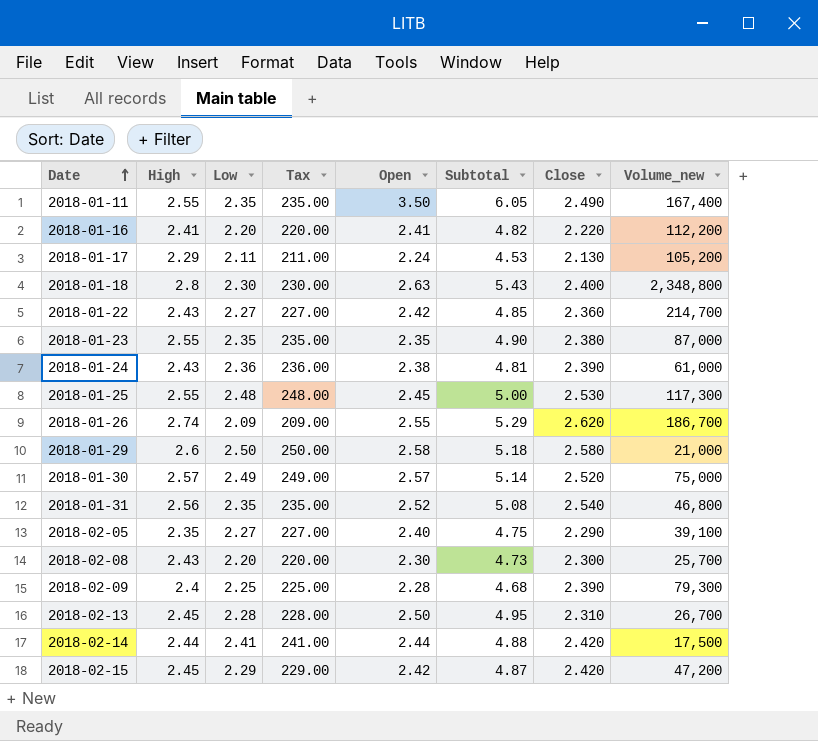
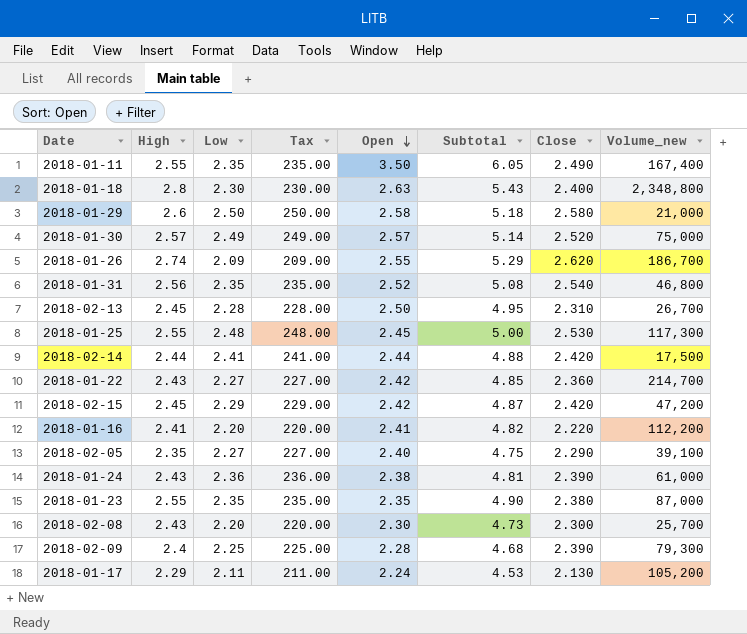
row order: Date ascending -> Open descending

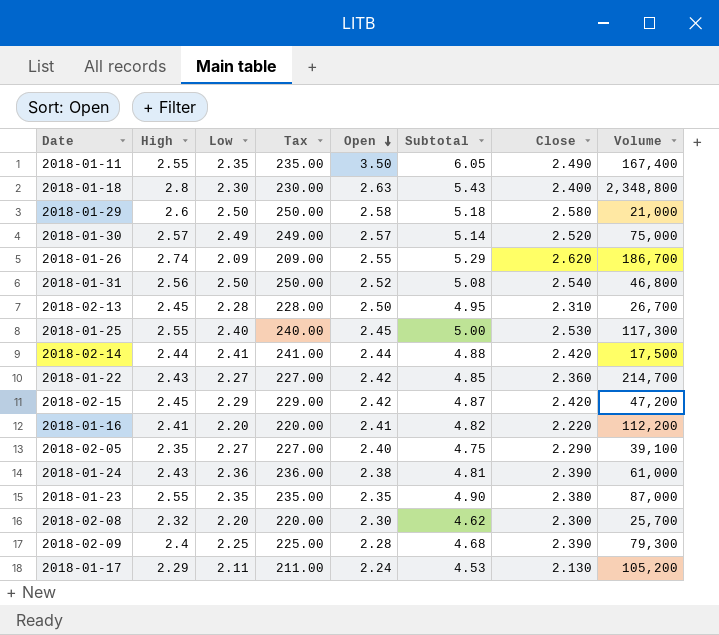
column name: Volume_new -> Volume
2018-01-31 | Low: 2.35 -> 2.50
2018-01-31 | Tax: 235.00 -> 250.00
2018-01-25 | Low: 2.48 -> 2.40
2018-01-25 | Tax: 248.00 -> 240.00
2018-02-08 | High: 2.43 -> 2.32
2018-02-08 | Subtotal: 4.73 -> 4.62

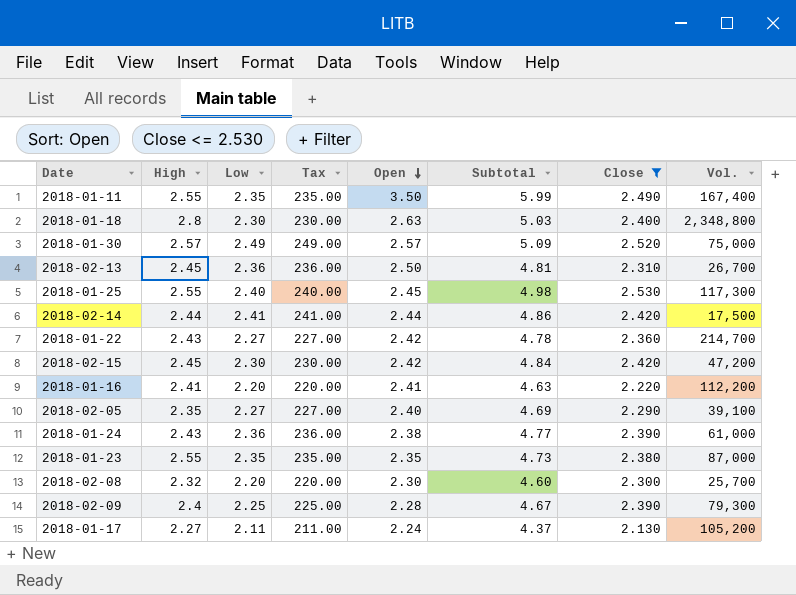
filter: none -> Close <= 2.530
column Subtotal | formula: [High] + [Open] -> [Open] + [Close]
column name: Volume -> Vol.
2018-02-13 | Low: 2.28 -> 2.36
2018-02-13 | Tax: 228.00 -> 236.00
2018-02-15 | Low: 2.29 -> 2.30
2018-02-15 | Tax: 229.00 -> 230.00
2018-01-17 | High: 2.29 -> 2.27

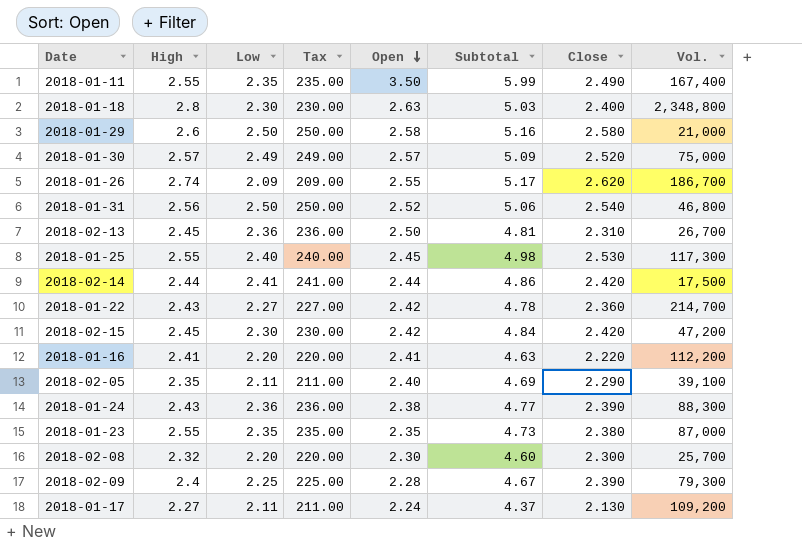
filter: Close <= 2.530 -> none
2018-02-05 | Low: 2.27 -> 2.11
2018-02-05 | Tax: 227.00 -> 211.00
2018-01-24 | Vol.: 61,000 -> 88,300
2018-01-17 | Vol.: 105,200 -> 109,200

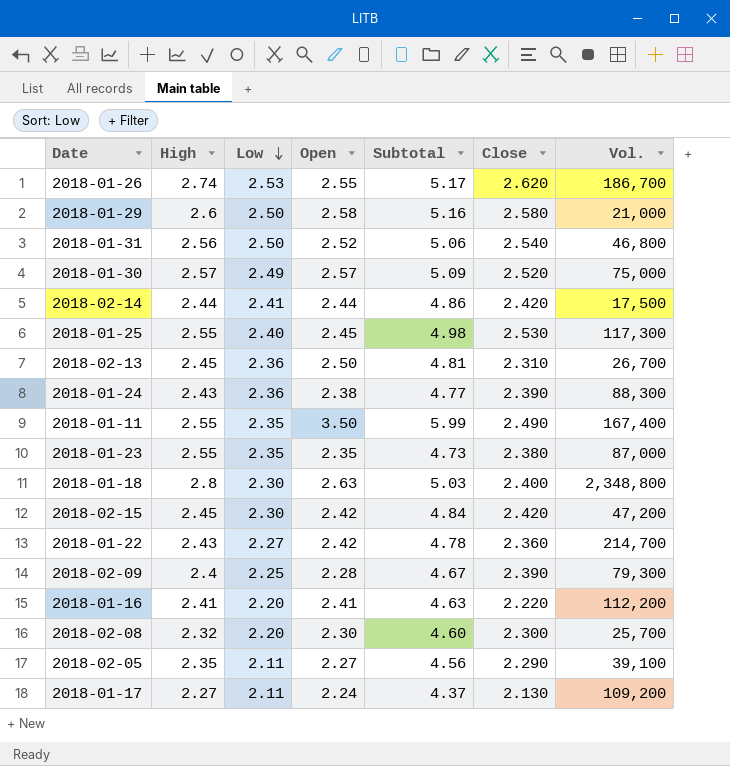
row order: Open descending -> Low descending
column Tax | formula: [Low] * 100 -> none
2018-01-26 | Low: 2.09 -> 2.53
2018-02-05 | Open: 2.40 -> 2.27
2018-02-05 | Subtotal: 4.69 -> 4.56

